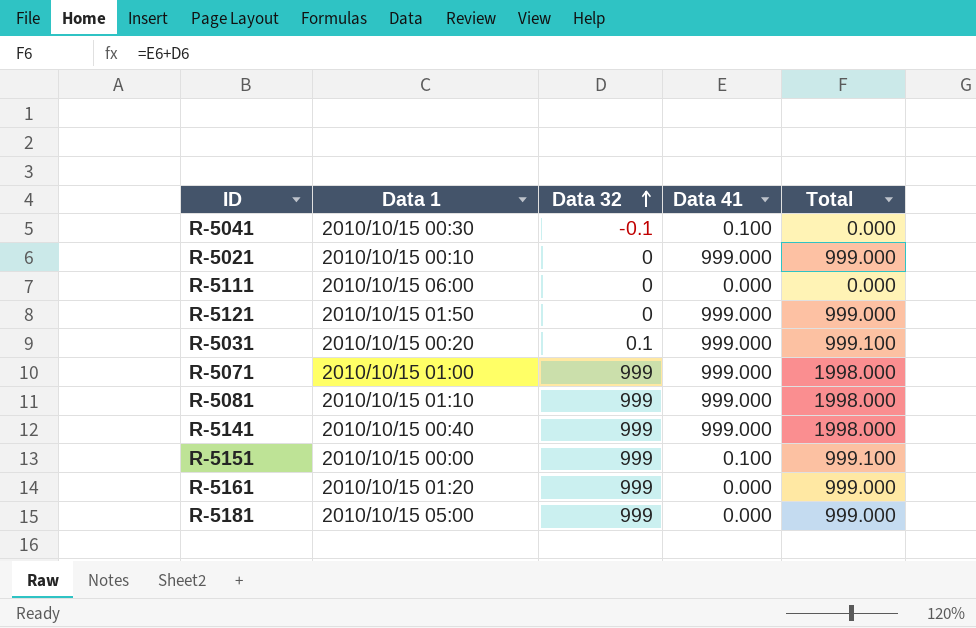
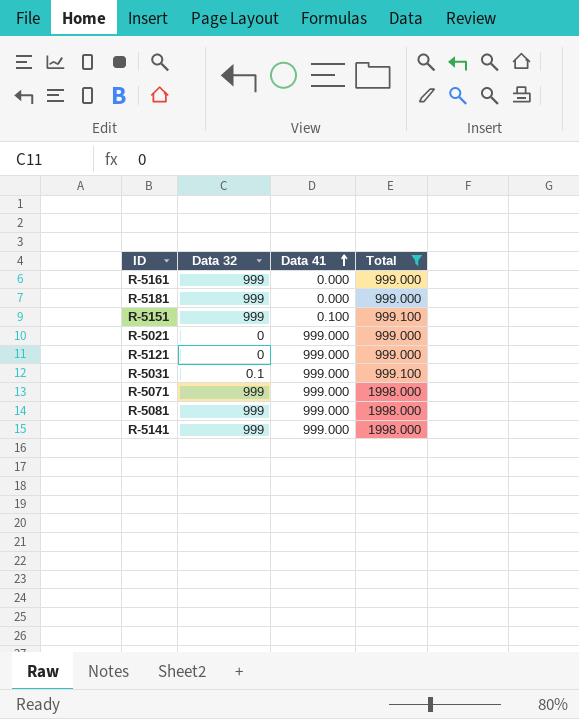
filter: none -> Total != 0.000
row order: Data 32 ascending -> Data 41 ascending
column Data 1 | position: 2 -> none

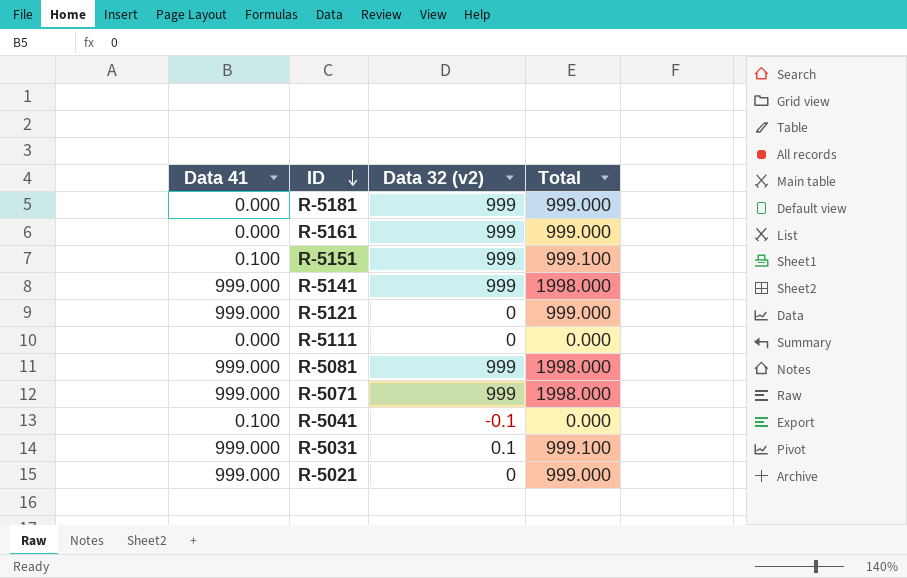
filter: Total != 0.000 -> none
row order: Data 41 ascending -> ID descending
column Data 41 | position: 3 -> 1
column name: Data 32 -> Data 32 (v2)

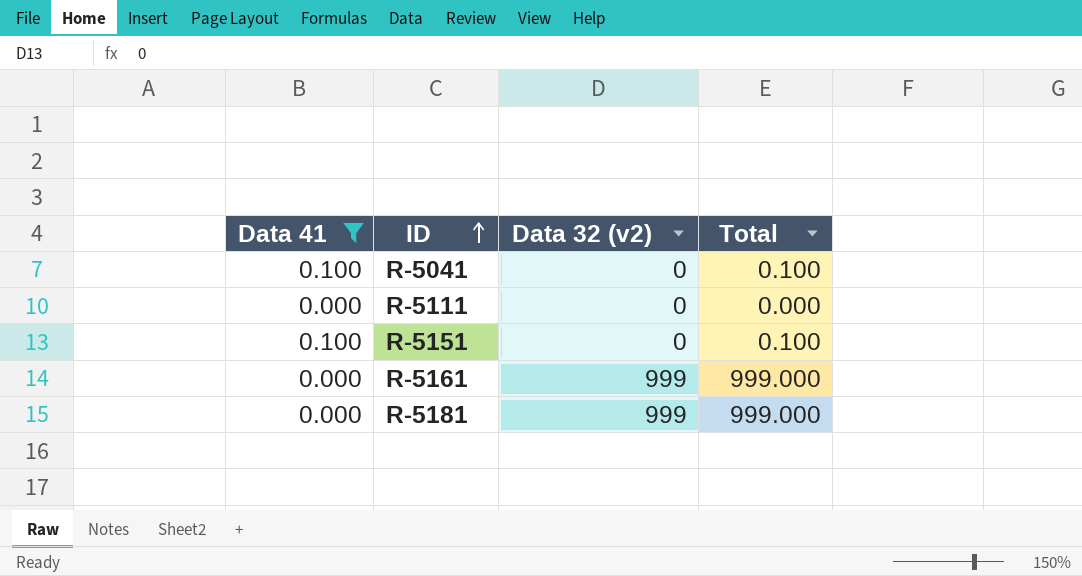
filter: none -> Data 41 != 999.000
row order: ID descending -> ID ascending
R-5041 | Data 32 (v2): -0.1 -> 0
R-5041 | Total: 0.000 -> 0.100
R-5151 | Data 32 (v2): 999 -> 0
R-5151 | Total: 999.100 -> 0.100

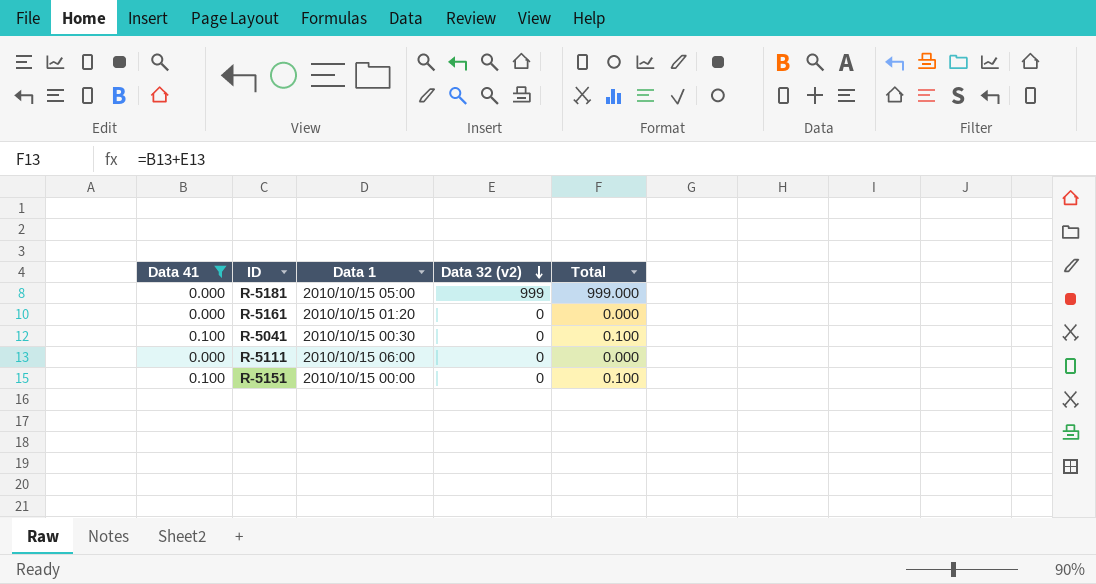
row order: ID ascending -> Data 32 (v2) descending
column Data 1 | position: none -> 3
R-5161 | Data 32 (v2): 999 -> 0
R-5161 | Total: 999.000 -> 0.000

